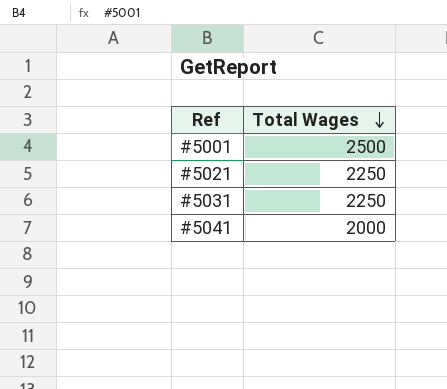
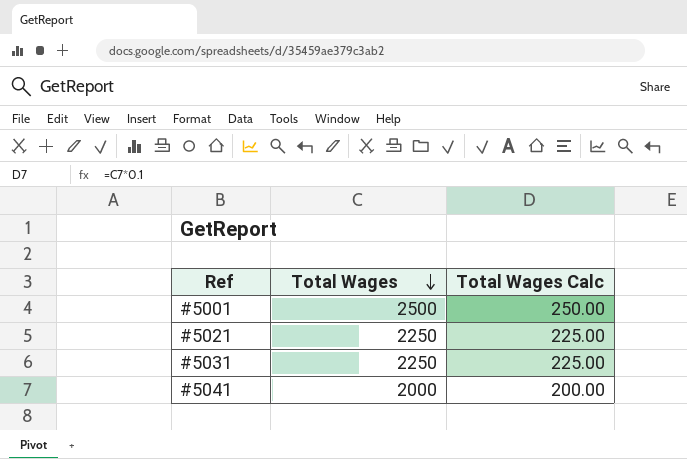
column Total Wages Calc | formula: none -> [Total Wages] * 0.1

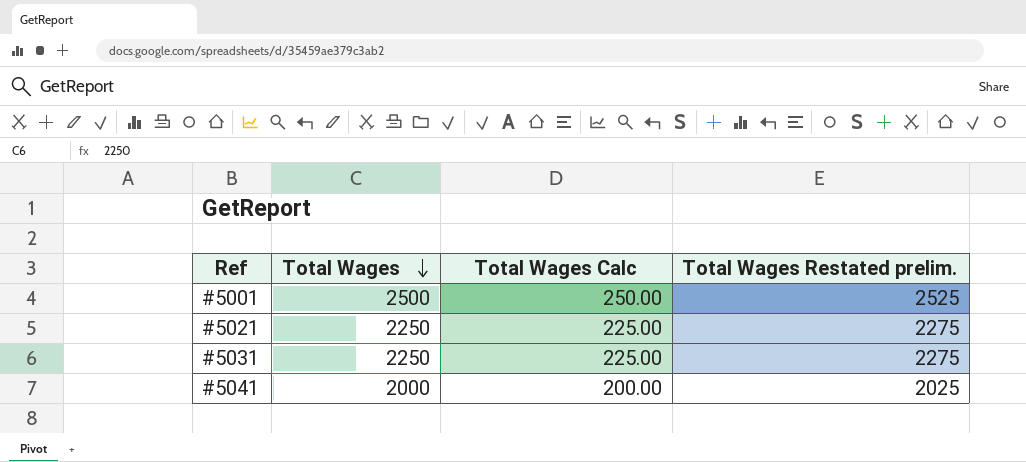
column Total Wages Restated prelim. | formula: none -> [Total Wages] + 25

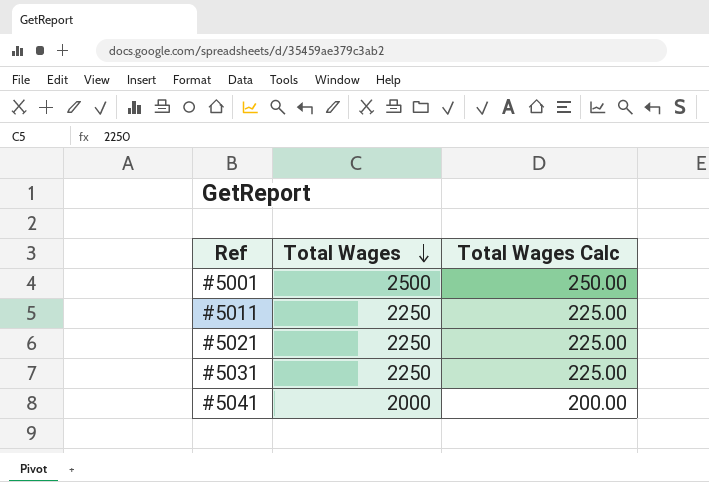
column Total Wages Restated prelim. | formula: [Total Wages] + 25 -> none
row #5011: none -> 2250 | 225.00

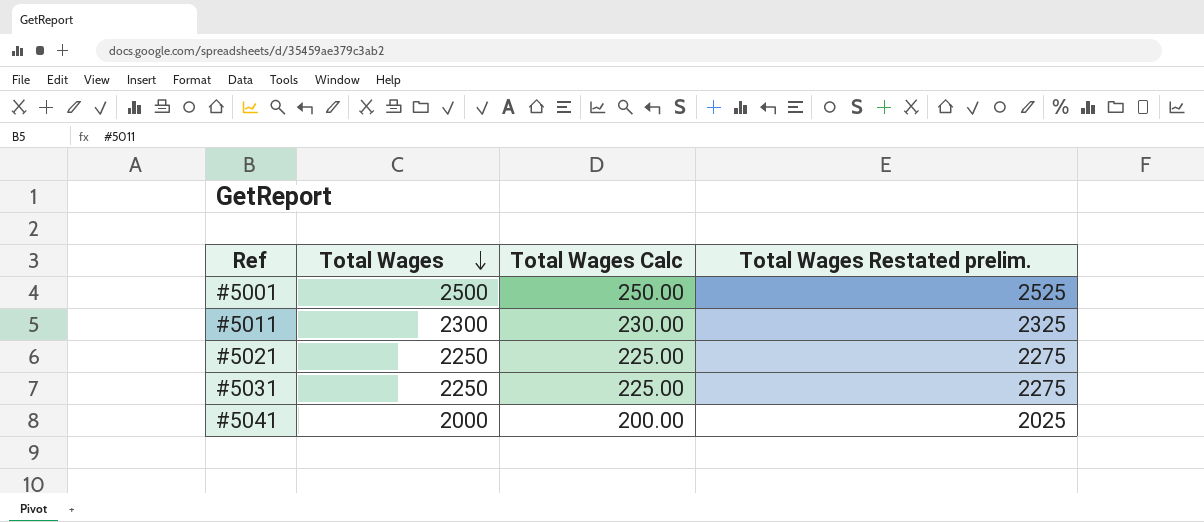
column Total Wages Restated prelim. | formula: none -> [Total Wages] + 25
#5011 | Total Wages: 2250 -> 2300
#5011 | Total Wages Calc: 225.00 -> 230.00

